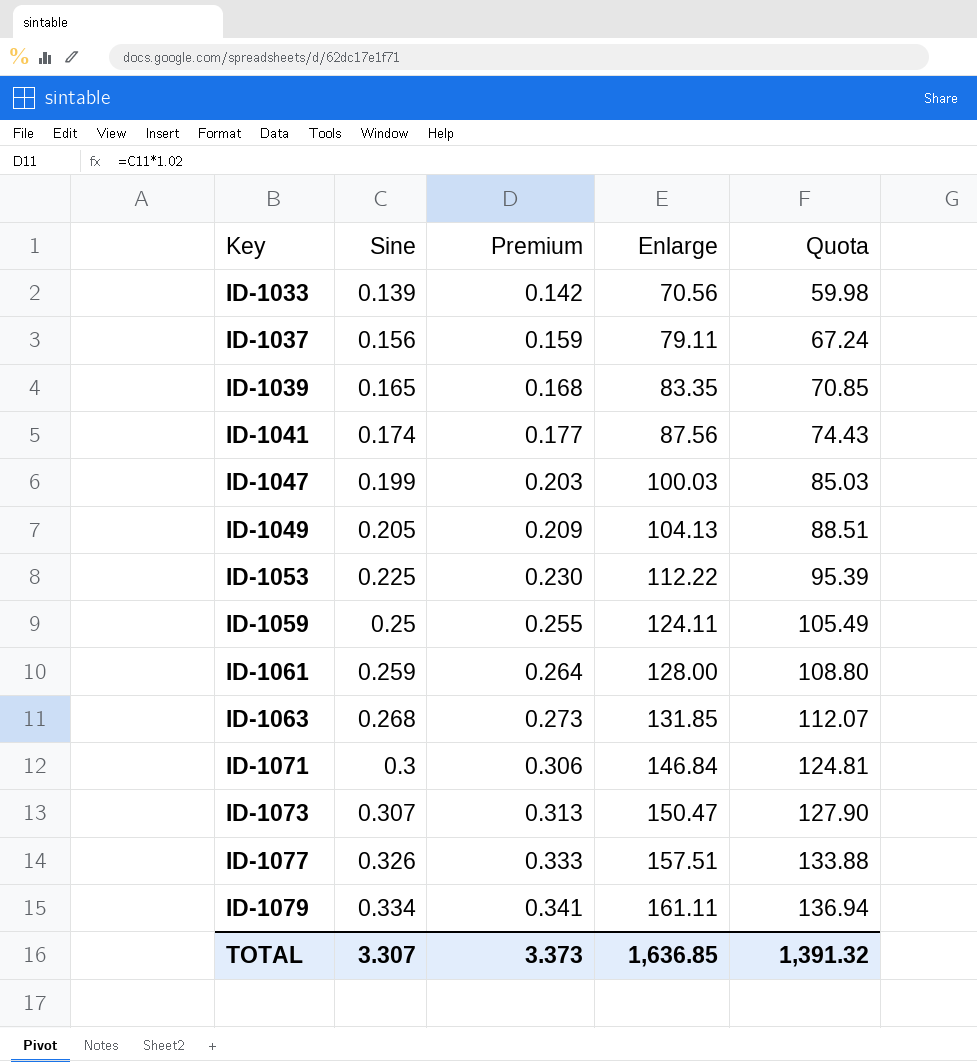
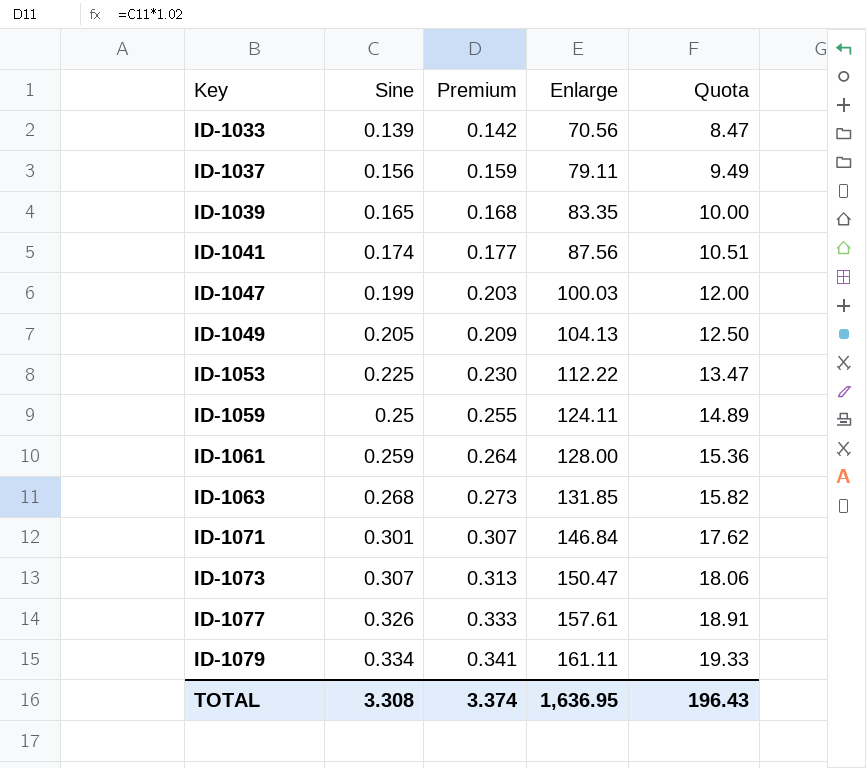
column Quota | formula: [Enlarge] * 0.85 -> [Enlarge] * 0.12
ID-1071 | Sine: 0.3 -> 0.301
ID-1071 | Premium: 0.306 -> 0.307
ID-1077 | Enlarge: 157.51 -> 157.61
TOTAL | Sine: 3.307 -> 3.308
TOTAL | Premium: 3.373 -> 3.374
TOTAL | Enlarge: 1,636.85 -> 1,636.95
TOTAL | Quota: 1,391.32 -> 196.43

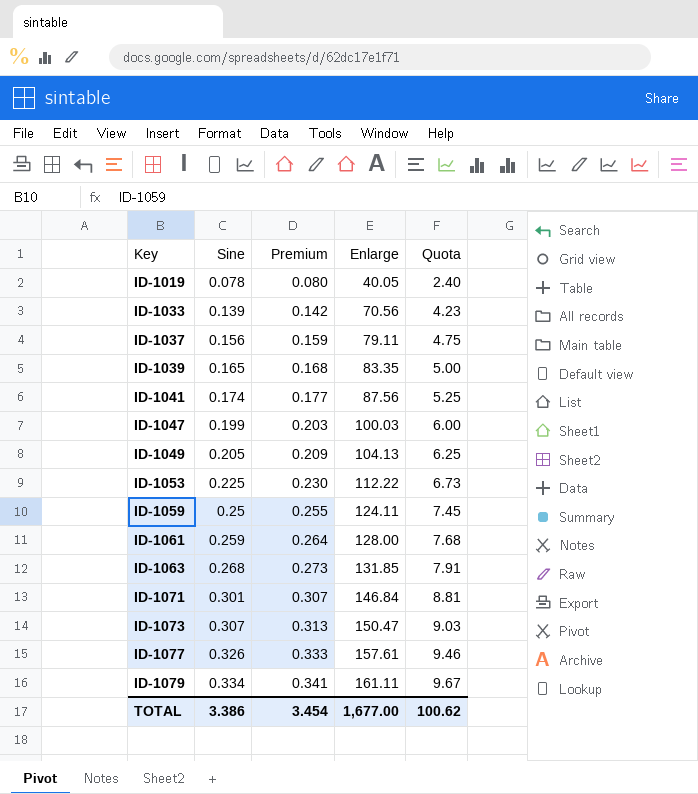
column Quota | formula: [Enlarge] * 0.12 -> [Enlarge] * 0.06
row ID-1019: none -> 0.078 | 0.080 | 40.05 | 2.40
TOTAL | Sine: 3.308 -> 3.386
TOTAL | Premium: 3.374 -> 3.454
TOTAL | Enlarge: 1,636.95 -> 1,677.00
TOTAL | Quota: 196.43 -> 100.62

